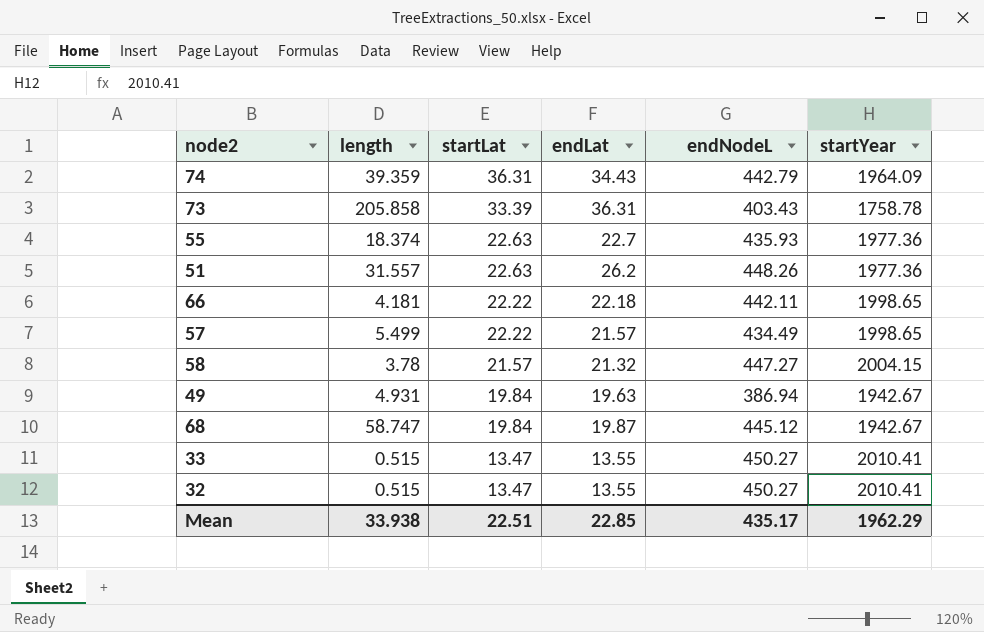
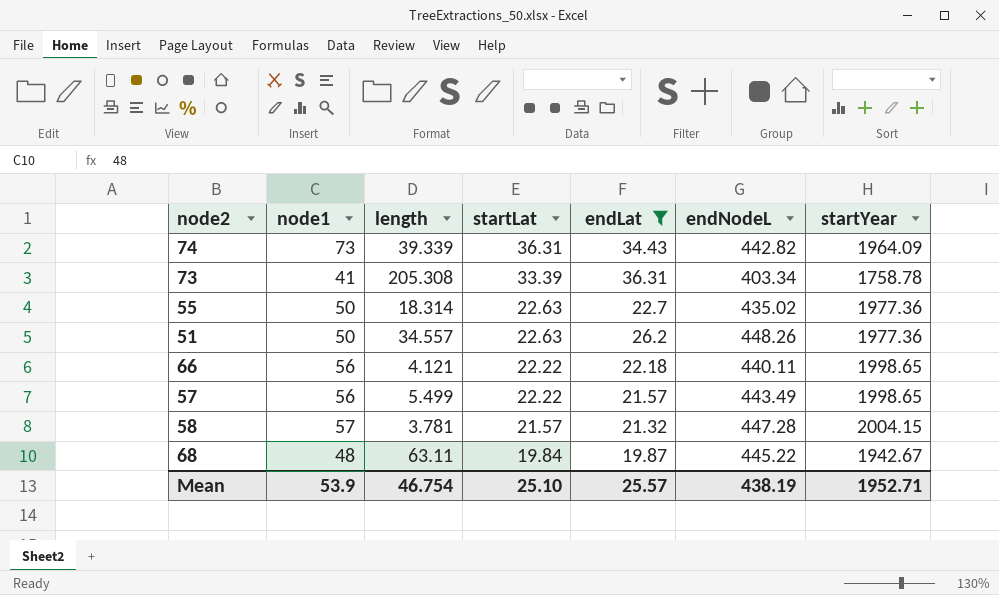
filter: none -> endLat >= 19.87
column node1 | position: none -> 2
74 | length: 39.359 -> 39.339
74 | endNodeL: 442.79 -> 442.82
73 | length: 205.858 -> 205.308
73 | endNodeL: 403.43 -> 403.34
55 | length: 18.374 -> 18.314
55 | endNodeL: 435.93 -> 435.02
51 | length: 31.557 -> 34.557
66 | length: 4.181 -> 4.121
66 | endNodeL: 442.11 -> 440.11
57 | endNodeL: 434.49 -> 443.49
58 | length: 3.78 -> 3.781
58 | endNodeL: 447.27 -> 447.28
68 | length: 58.747 -> 63.11
68 | endNodeL: 445.12 -> 445.22
Mean | length: 33.938 -> 46.754
Mean | startLat: 22.51 -> 25.10
Mean | endLat: 22.85 -> 25.57
Mean | endNodeL: 435.17 -> 438.19
Mean | startYear: 1962.29 -> 1952.71

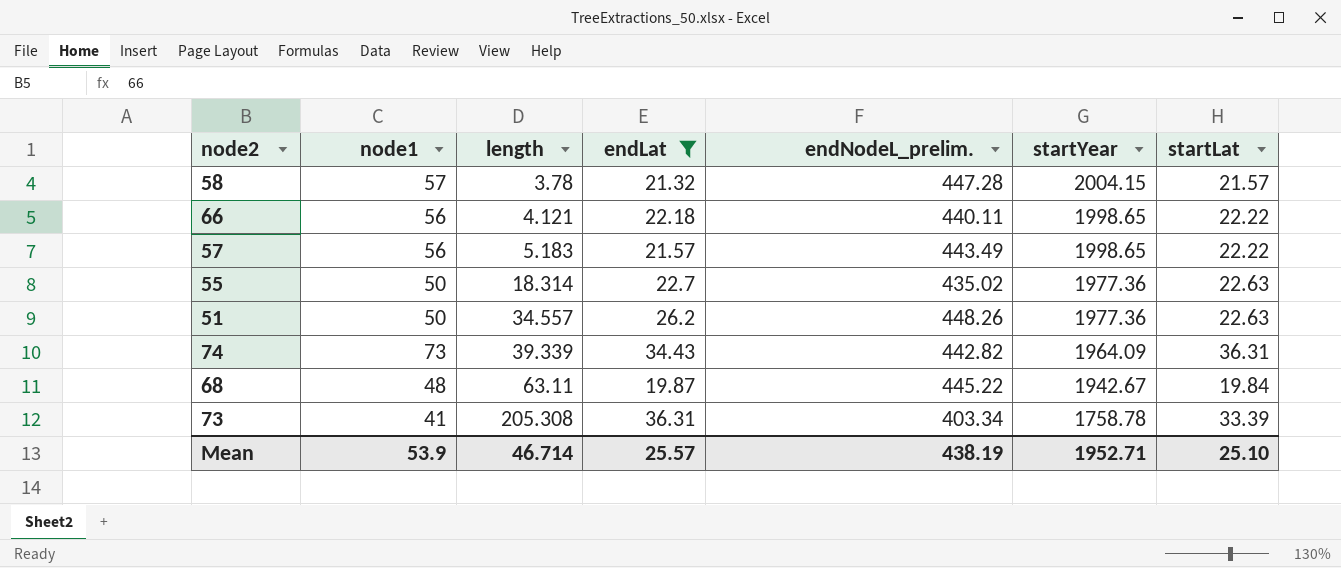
row order: startLat descending -> length ascending
column name: endNodeL -> endNodeL_prelim.
column startLat | position: 4 -> 7
58 | length: 3.781 -> 3.78
57 | length: 5.499 -> 5.183
Mean | length: 46.754 -> 46.714

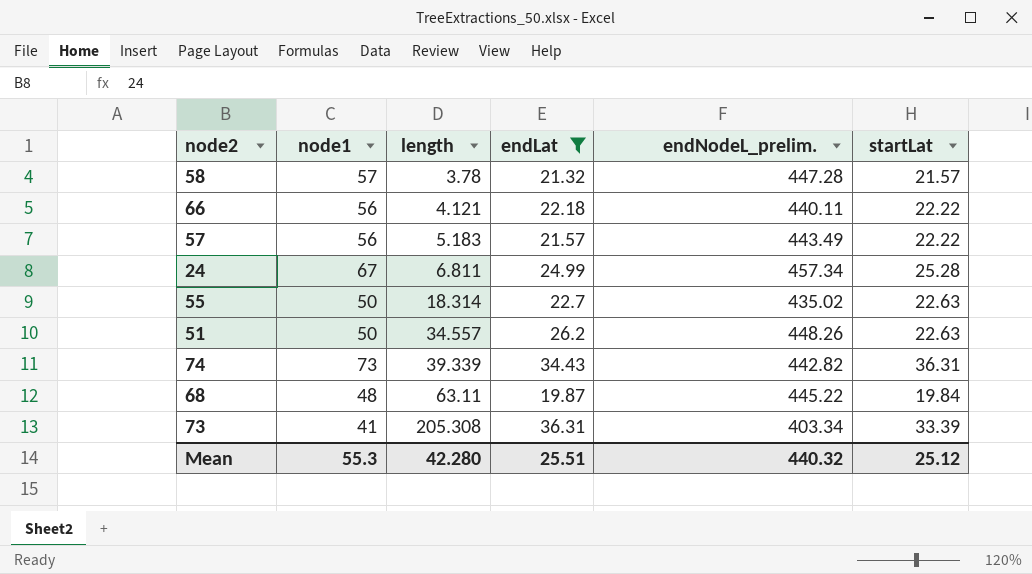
column startYear | position: 6 -> none
row 24: none -> 67 | 6.811 | 24.99 | 457.34 | 25.28
Mean | node1: 53.9 -> 55.3
Mean | length: 46.714 -> 42.280
Mean | endLat: 25.57 -> 25.51
Mean | endNodeL_prelim.: 438.19 -> 440.32
Mean | startLat: 25.10 -> 25.12

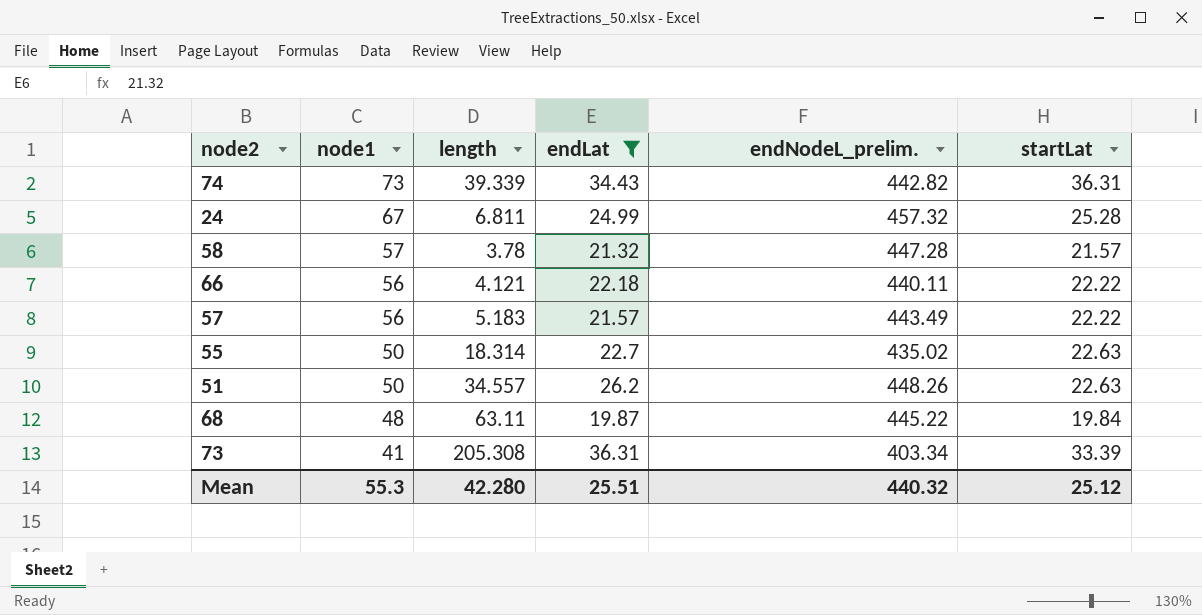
row order: length ascending -> node1 descending
24 | endNodeL_prelim.: 457.34 -> 457.32

